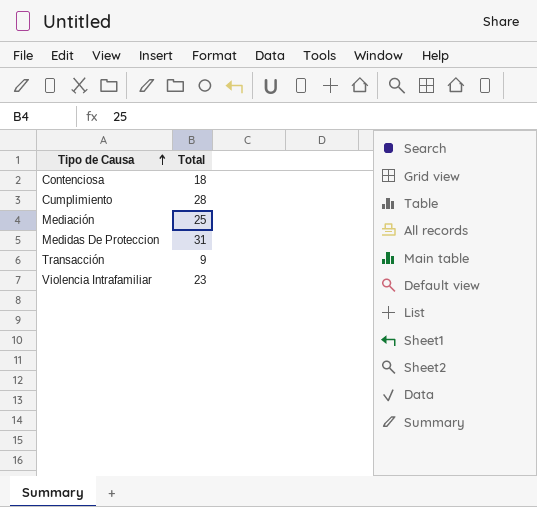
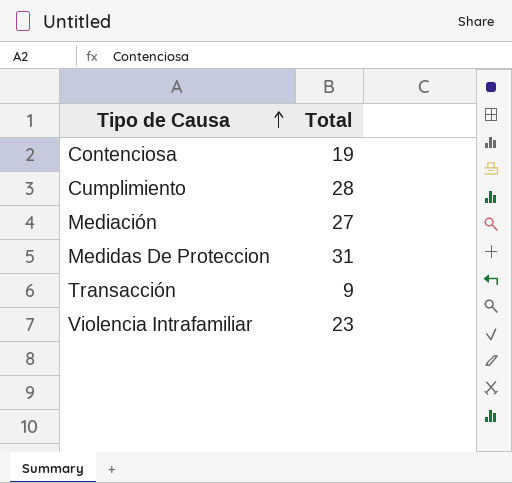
Contenciosa | Total: 18 -> 19
Mediación | Total: 25 -> 27

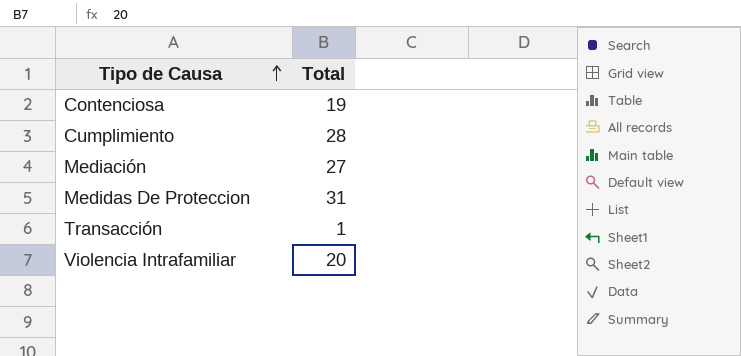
Transacción | Total: 9 -> 1
Violencia Intrafamiliar | Total: 23 -> 20

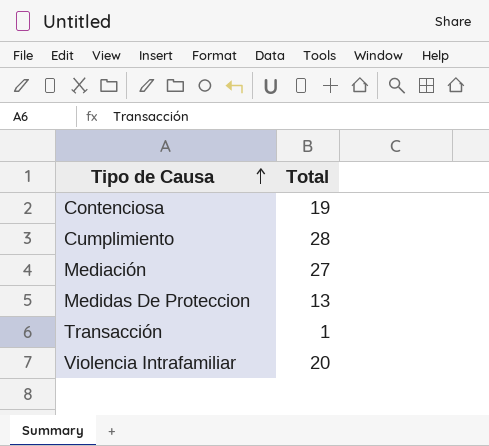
Medidas De Proteccion | Total: 31 -> 13

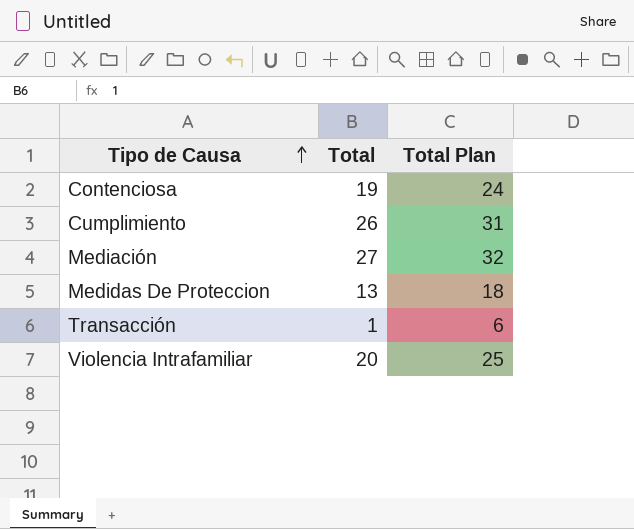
column Total Plan | formula: none -> [Total] + 5
Cumplimiento | Total: 28 -> 26

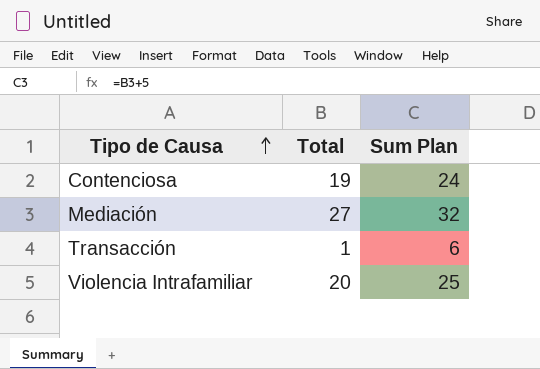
column name: Total Plan -> Sum Plan
row Cumplimiento: 26 | 31 -> none
row Medidas De Proteccion: 13 | 18 -> none

